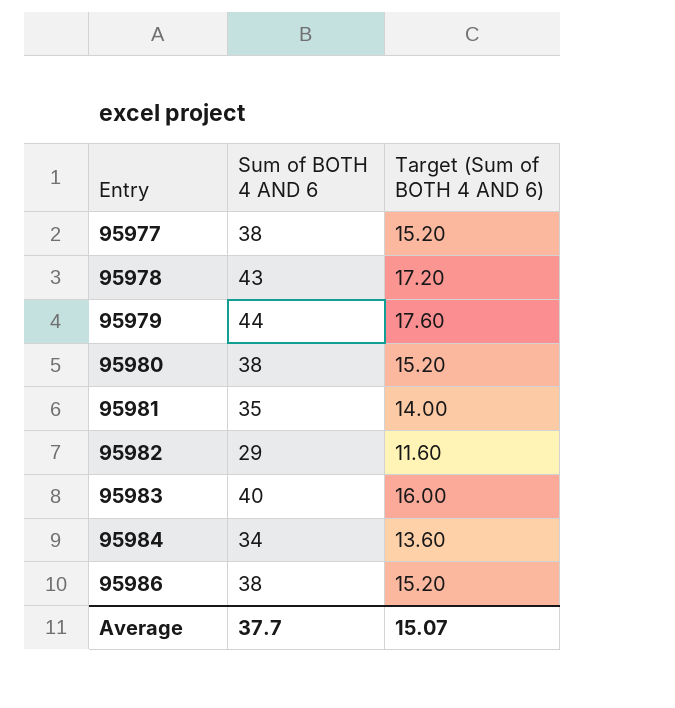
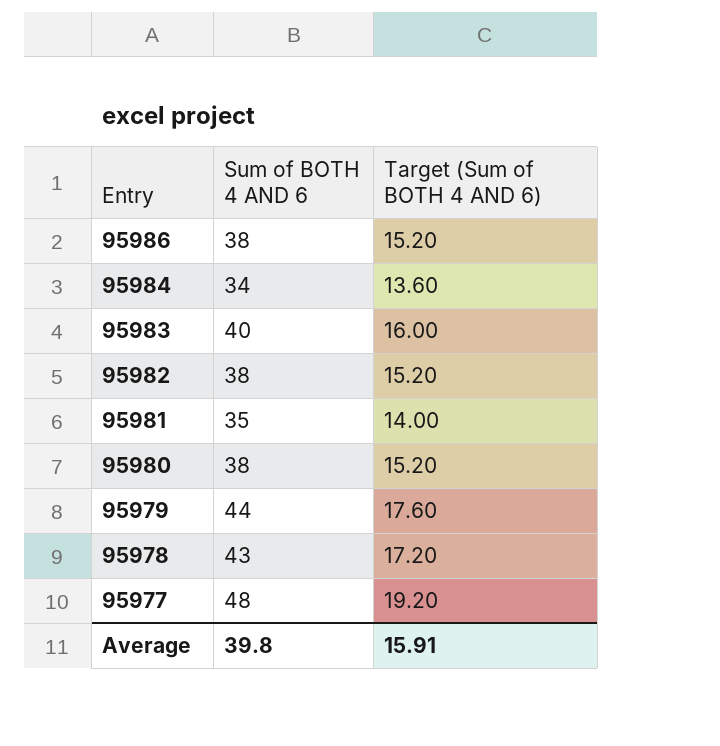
row order: Entry ascending -> Entry descending
95982 | Sum of BOTH 4 AND 6: 29 -> 38
95982 | Target (Sum of BOTH 4 AND 6): 11.60 -> 15.20
95977 | Sum of BOTH 4 AND 6: 38 -> 48
95977 | Target (Sum of BOTH 4 AND 6): 15.20 -> 19.20
Average | Sum of BOTH 4 AND 6: 37.7 -> 39.8
Average | Target (Sum of BOTH 4 AND 6): 15.07 -> 15.91

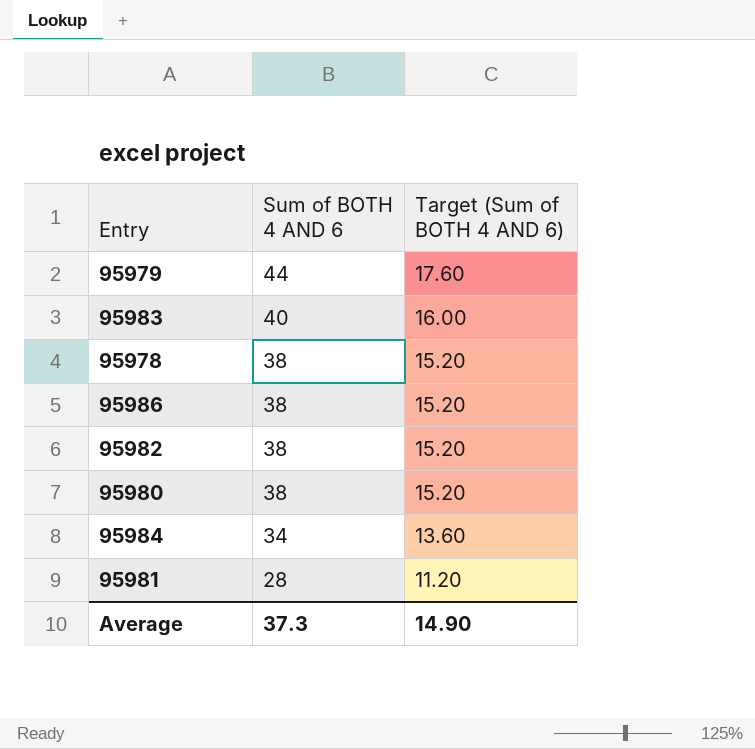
row order: Entry descending -> Sum of BOTH 4 AND 6 descending
row 95977: 48 | 19.20 -> none
95978 | Sum of BOTH 4 AND 6: 43 -> 38
95978 | Target (Sum of BOTH 4 AND 6): 17.20 -> 15.20
95981 | Sum of BOTH 4 AND 6: 35 -> 28
95981 | Target (Sum of BOTH 4 AND 6): 14.00 -> 11.20
Average | Sum of BOTH 4 AND 6: 39.8 -> 37.3
Average | Target (Sum of BOTH 4 AND 6): 15.91 -> 14.90

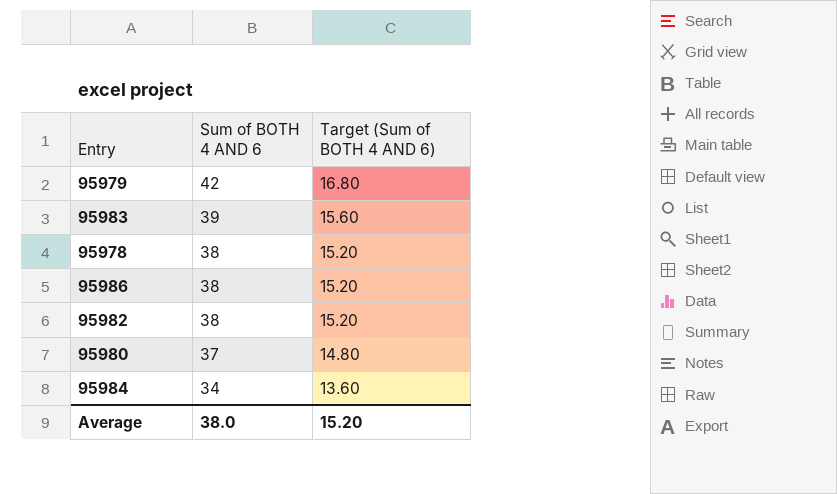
row 95981: 28 | 11.20 -> none
95979 | Sum of BOTH 4 AND 6: 44 -> 42
95979 | Target (Sum of BOTH 4 AND 6): 17.60 -> 16.80
95983 | Sum of BOTH 4 AND 6: 40 -> 39
95983 | Target (Sum of BOTH 4 AND 6): 16.00 -> 15.60
95980 | Sum of BOTH 4 AND 6: 38 -> 37
95980 | Target (Sum of BOTH 4 AND 6): 15.20 -> 14.80
Average | Sum of BOTH 4 AND 6: 37.3 -> 38.0
Average | Target (Sum of BOTH 4 AND 6): 14.90 -> 15.20

